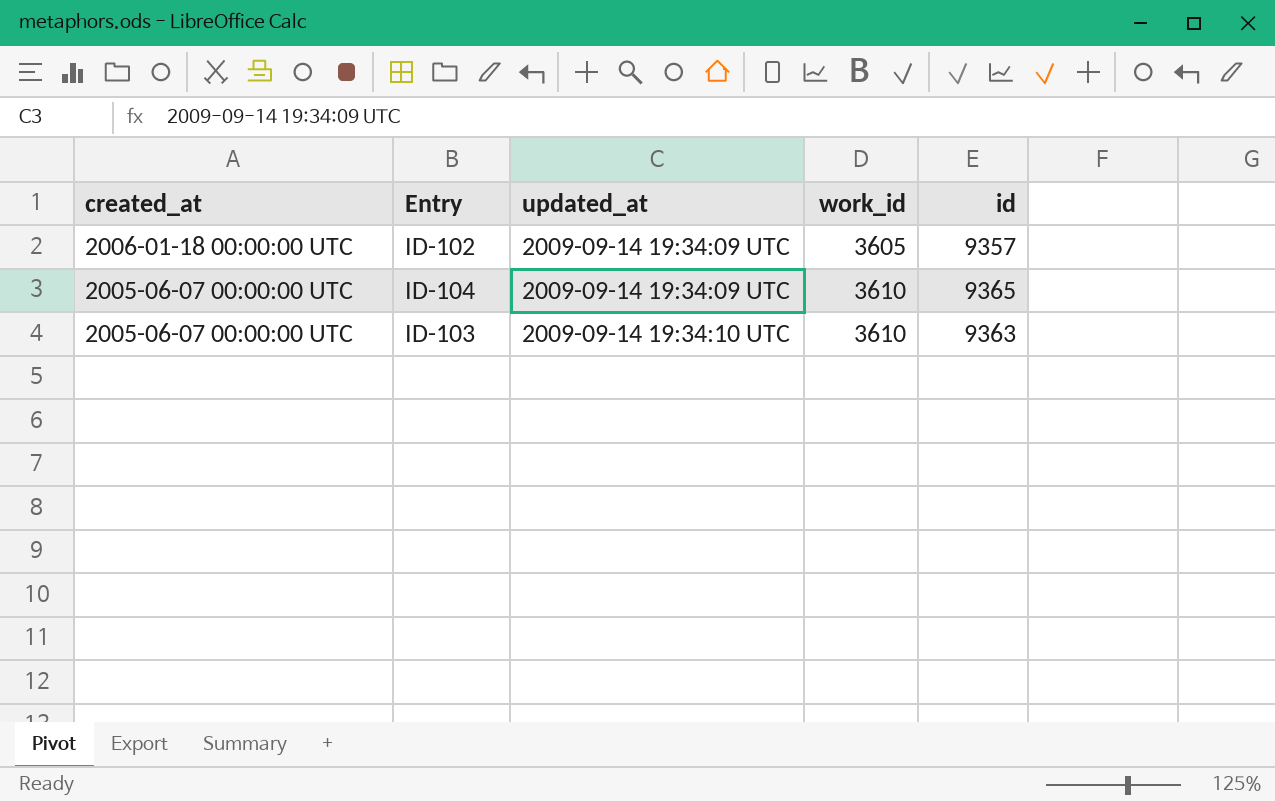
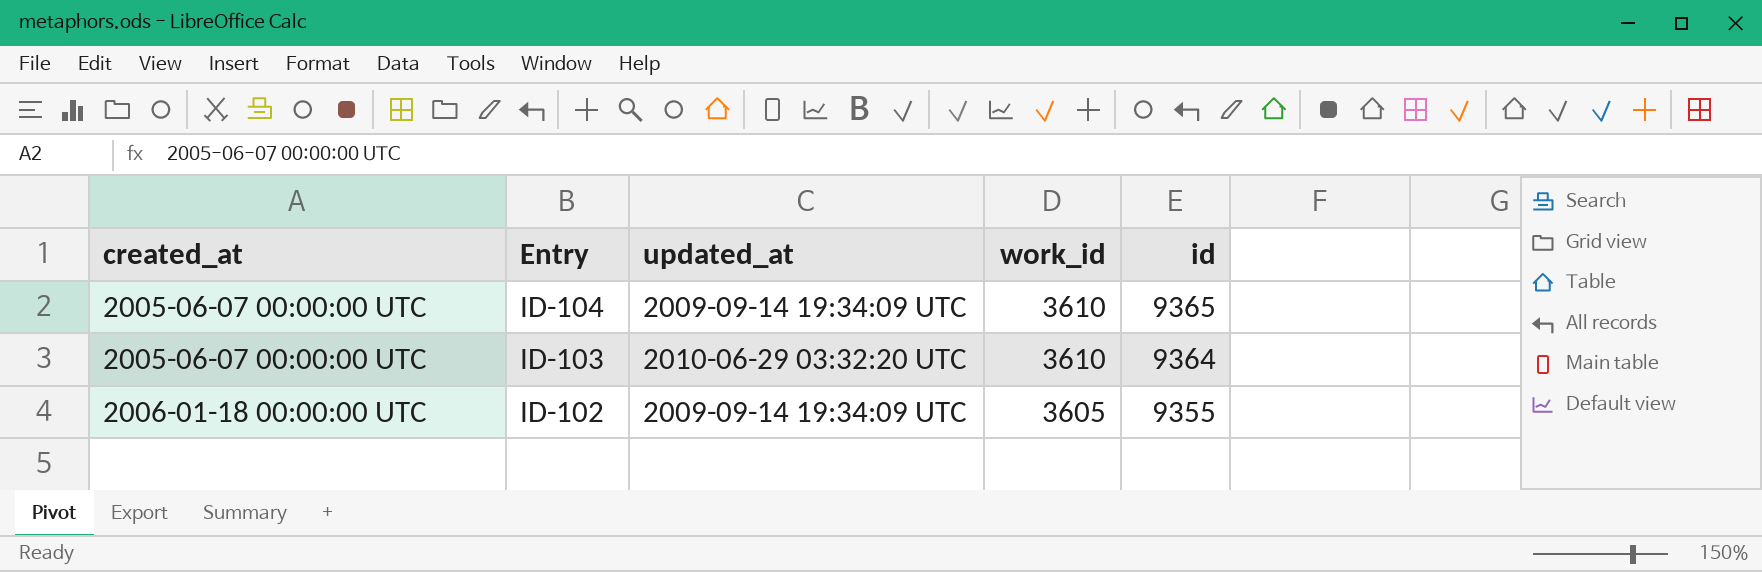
row order: created_at descending -> created_at ascending
ID-103 | updated_at: 2009-09-14 19:34:10 UTC -> 2010-06-29 03:32:20 UTC
ID-103 | id: 9363 -> 9364
ID-102 | id: 9357 -> 9355

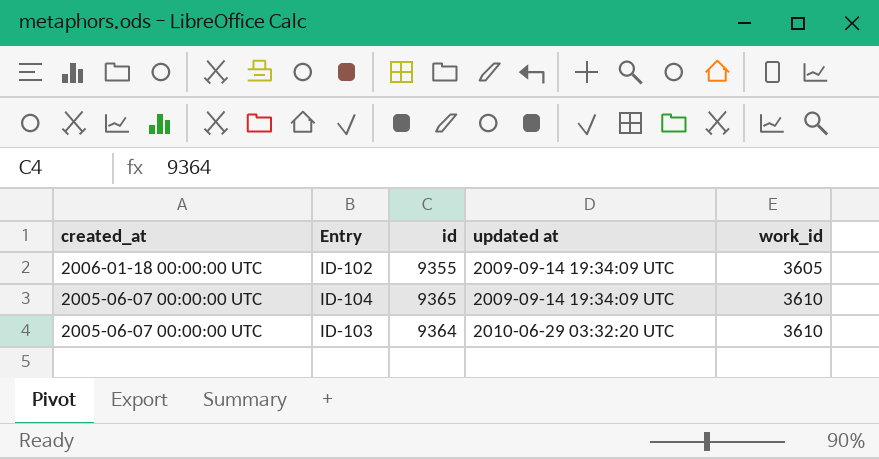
row order: created_at ascending -> created_at descending
column id | position: 5 -> 3
column name: updated_at -> updated at

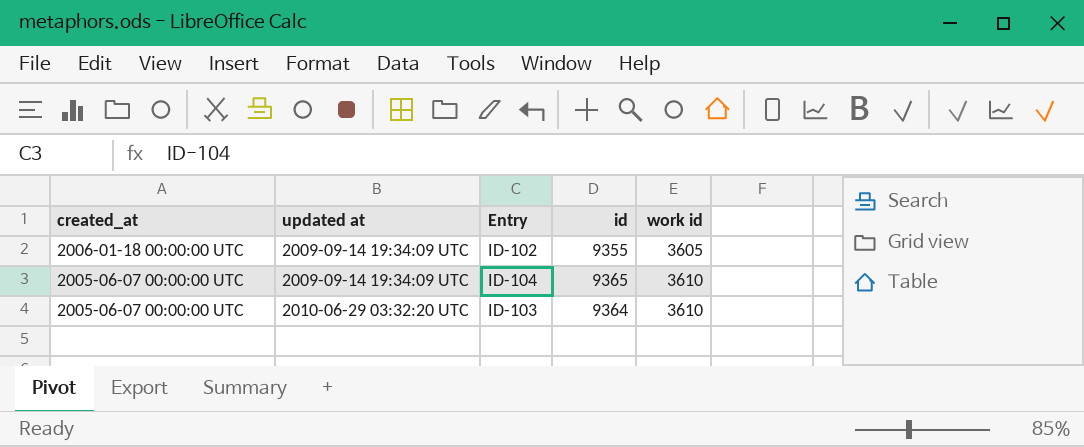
column updated at | position: 4 -> 2
column name: work_id -> work id

